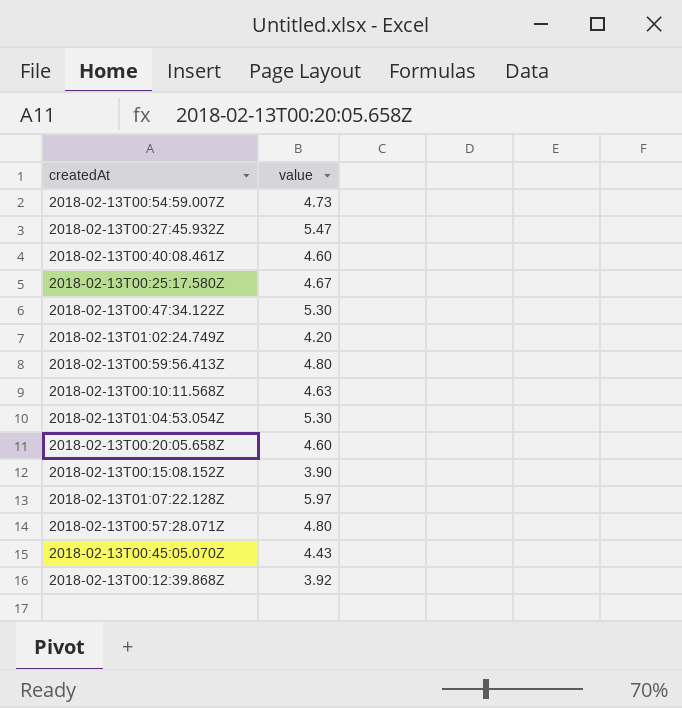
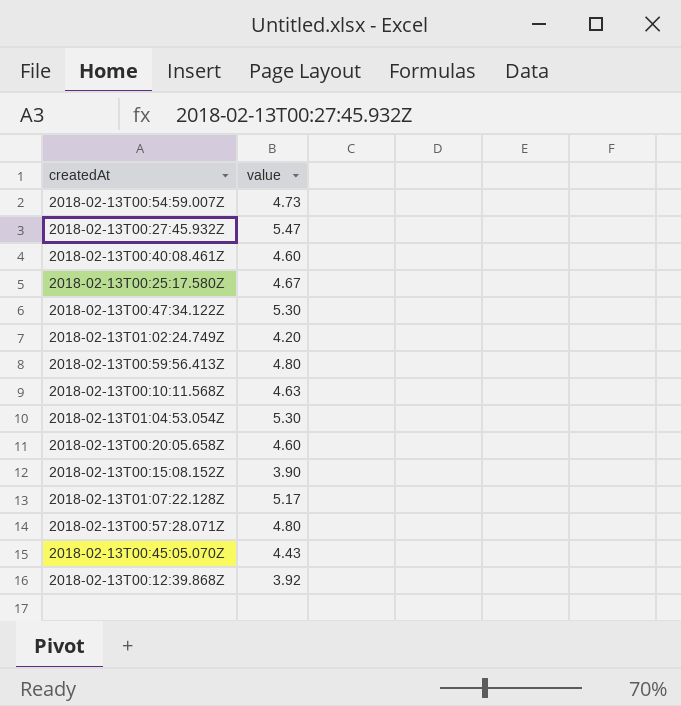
2018-02-13T01:07:22.128Z | value: 5.97 -> 5.17

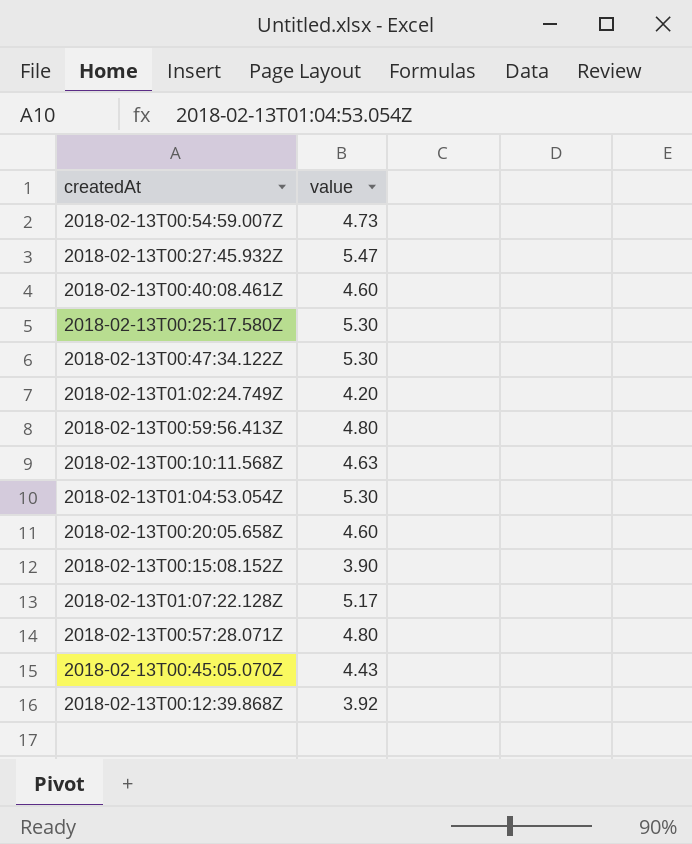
2018-02-13T00:25:17.580Z | value: 4.67 -> 5.30

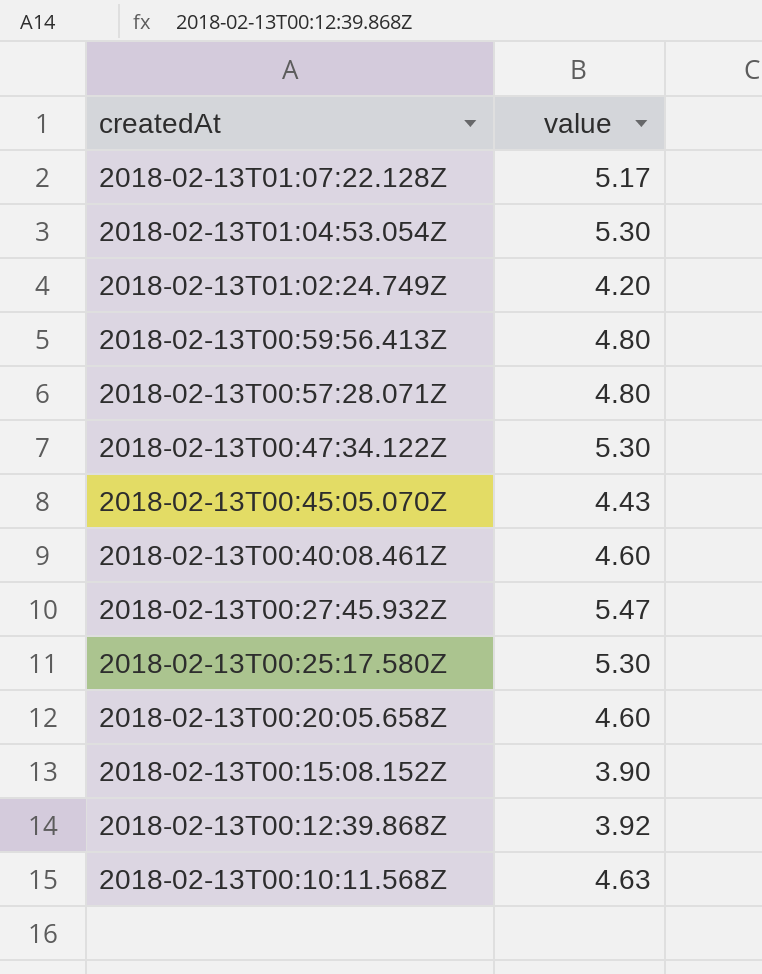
row order: none -> createdAt descending
row 2018-02-13T00:54:59.007Z: 4.73 -> none

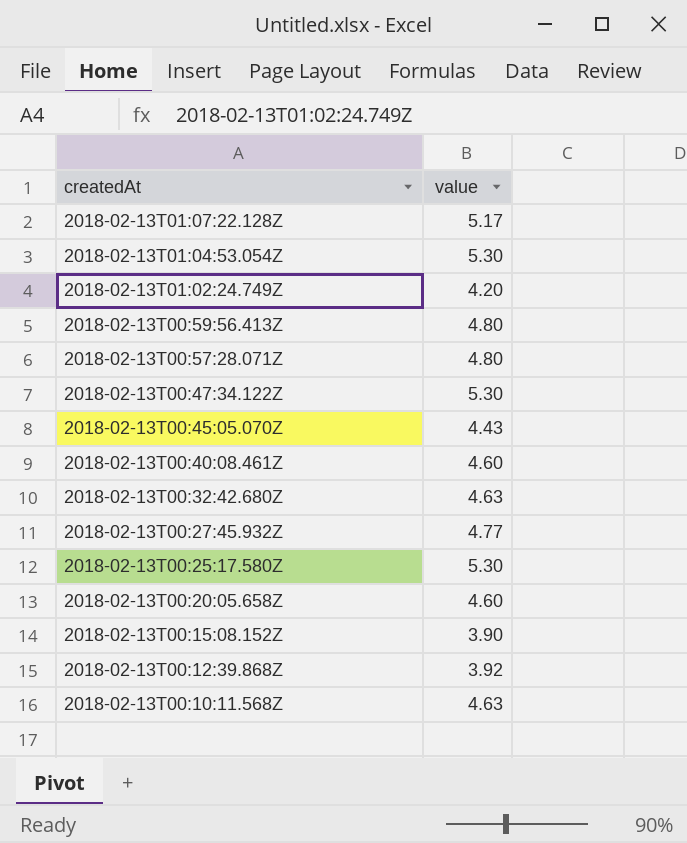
row 2018-02-13T00:32:42.680Z: none -> 4.63
2018-02-13T00:27:45.932Z | value: 5.47 -> 4.77

